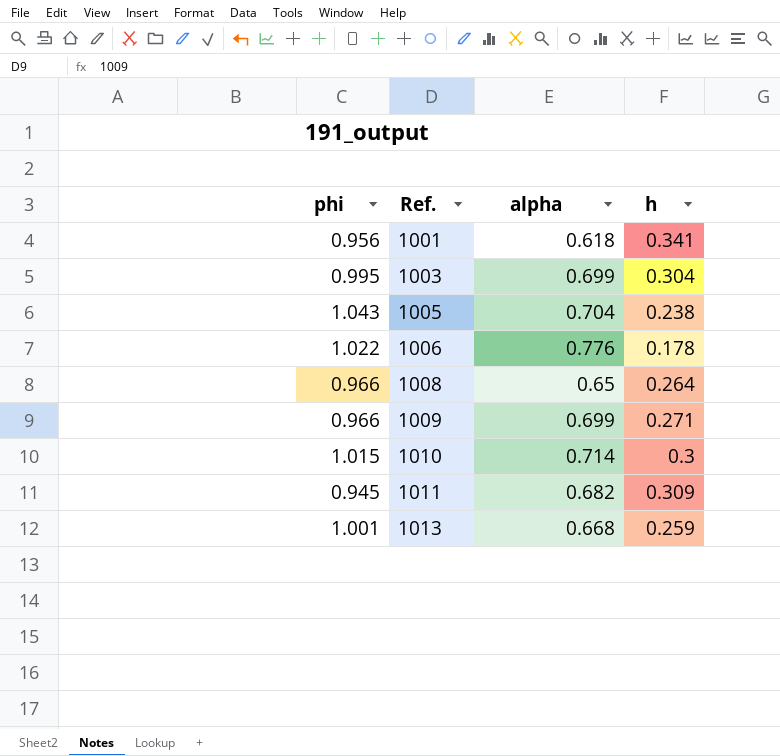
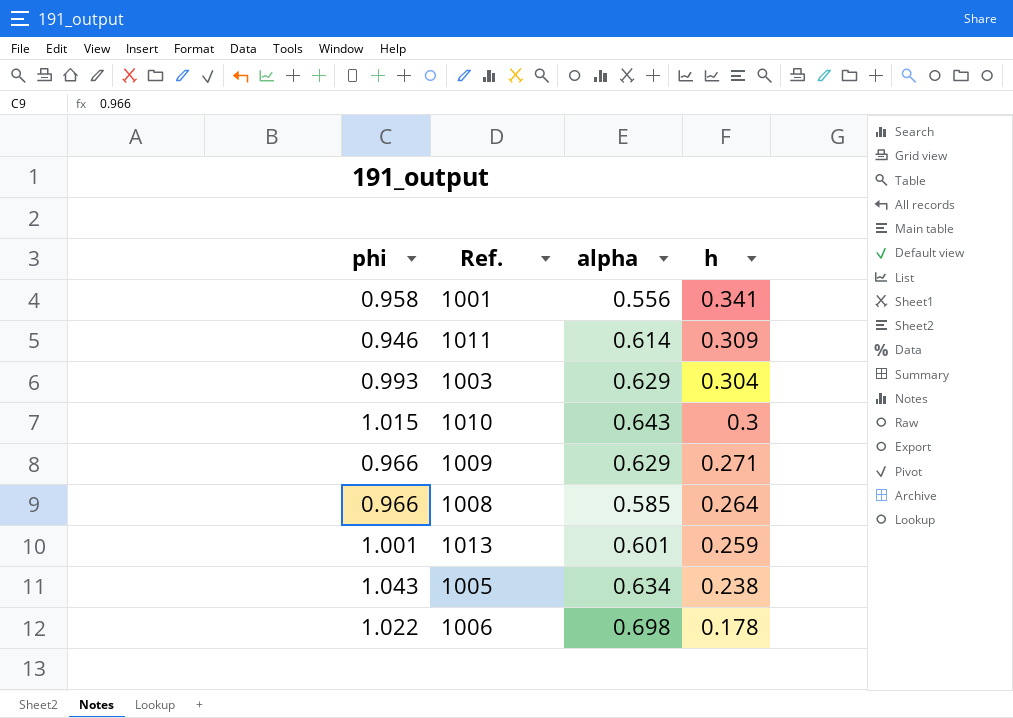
row order: Ref. ascending -> h descending
1001 | phi: 0.956 -> 0.958
1001 | alpha: 0.618 -> 0.556
1011 | phi: 0.945 -> 0.946
1011 | alpha: 0.682 -> 0.614
1003 | phi: 0.995 -> 0.993
1003 | alpha: 0.699 -> 0.629
1010 | alpha: 0.714 -> 0.643
1009 | alpha: 0.699 -> 0.629
1008 | alpha: 0.65 -> 0.585
1013 | alpha: 0.668 -> 0.601
1005 | alpha: 0.704 -> 0.634
1006 | alpha: 0.776 -> 0.698

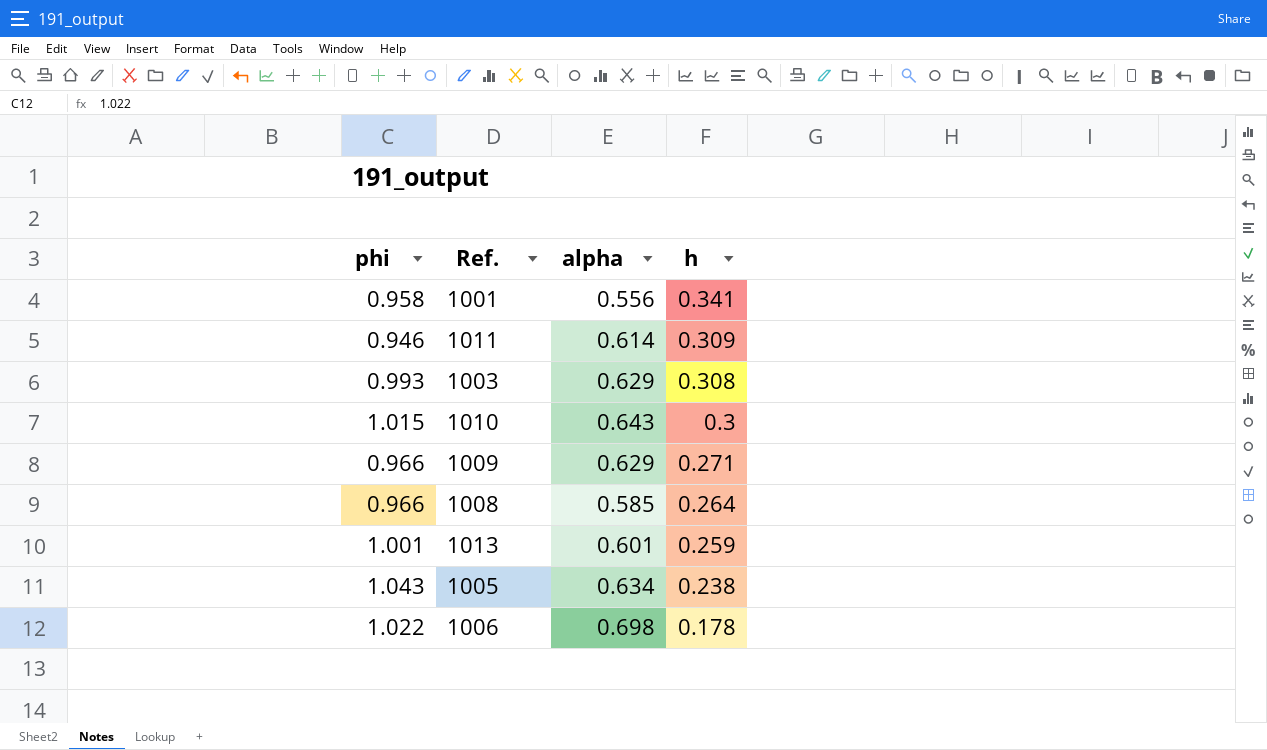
1003 | h: 0.304 -> 0.308

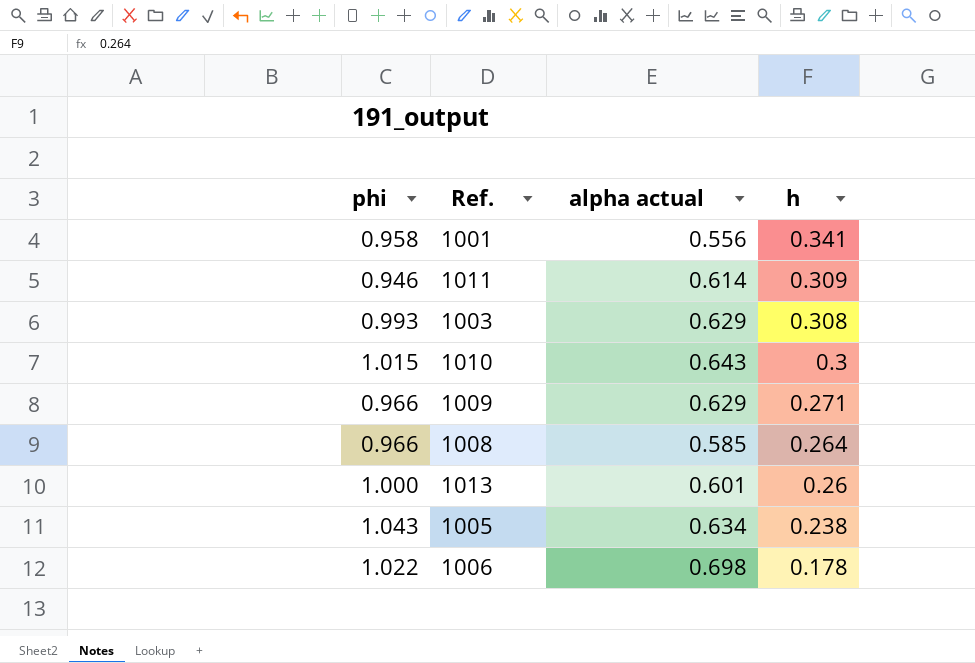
column name: alpha -> alpha actual
1013 | phi: 1.001 -> 1.000
1013 | h: 0.259 -> 0.26

